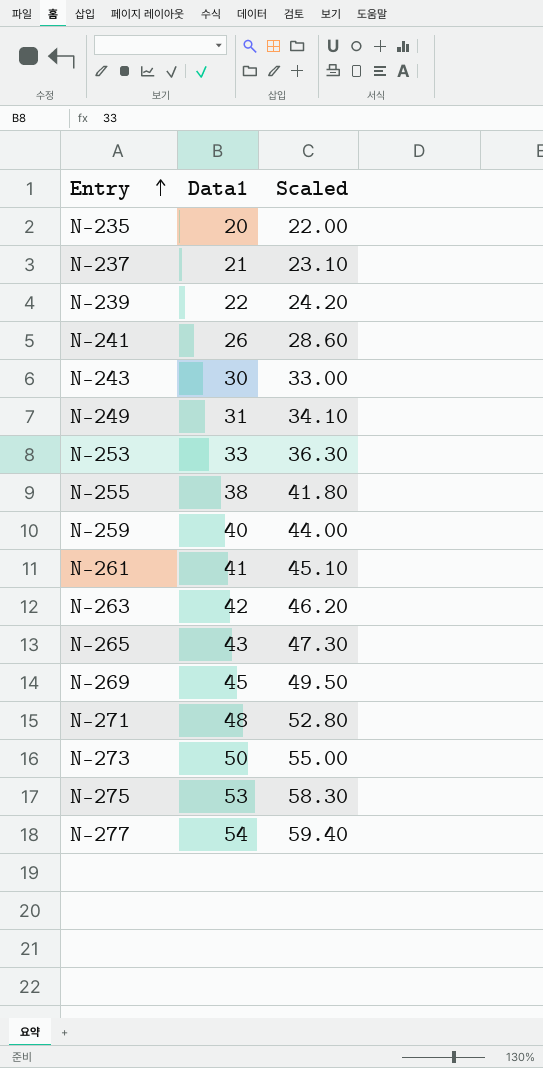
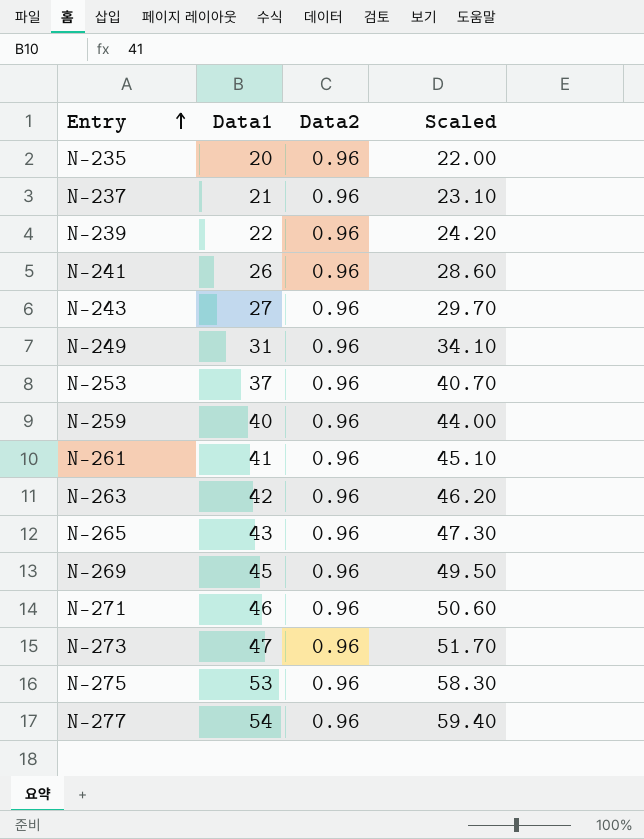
column Data2 | position: none -> 3
row N-255: 38 | 41.80 -> none
N-243 | Data1: 30 -> 27
N-243 | Scaled: 33.00 -> 29.70
N-253 | Data1: 33 -> 37
N-253 | Scaled: 36.30 -> 40.70
N-271 | Data1: 48 -> 46
N-271 | Scaled: 52.80 -> 50.60
N-273 | Data1: 50 -> 47
N-273 | Scaled: 55.00 -> 51.70

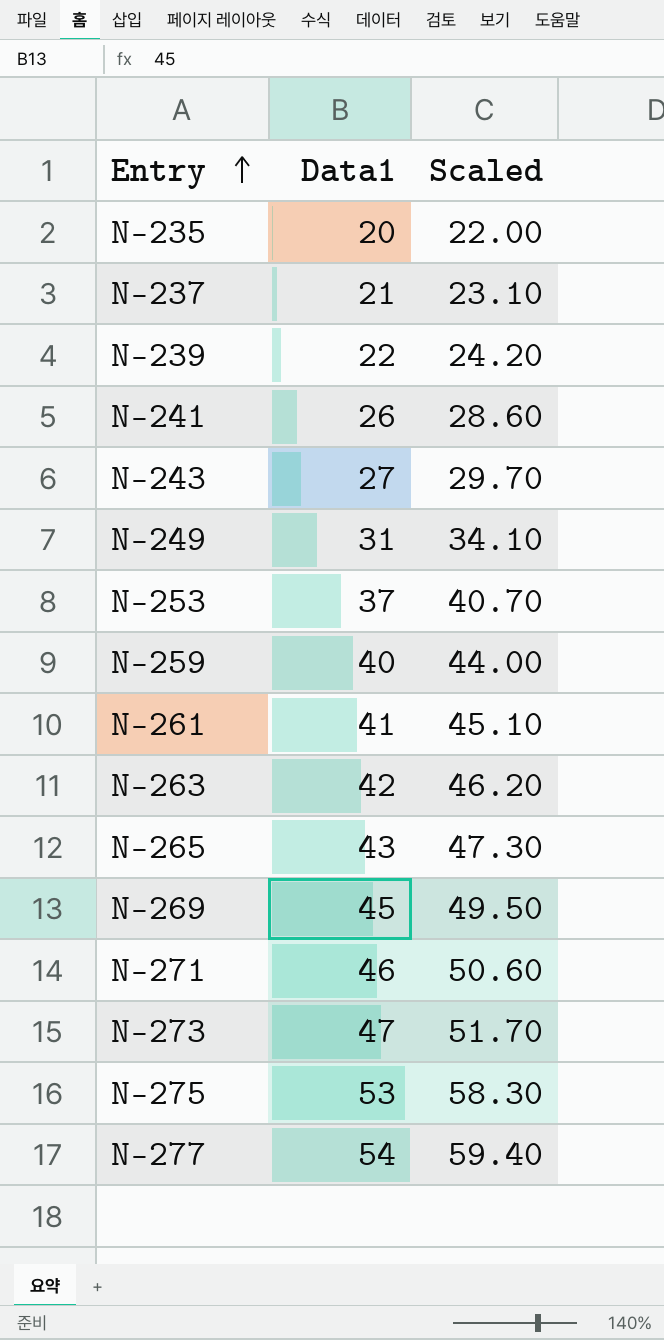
column Data2 | position: 3 -> none

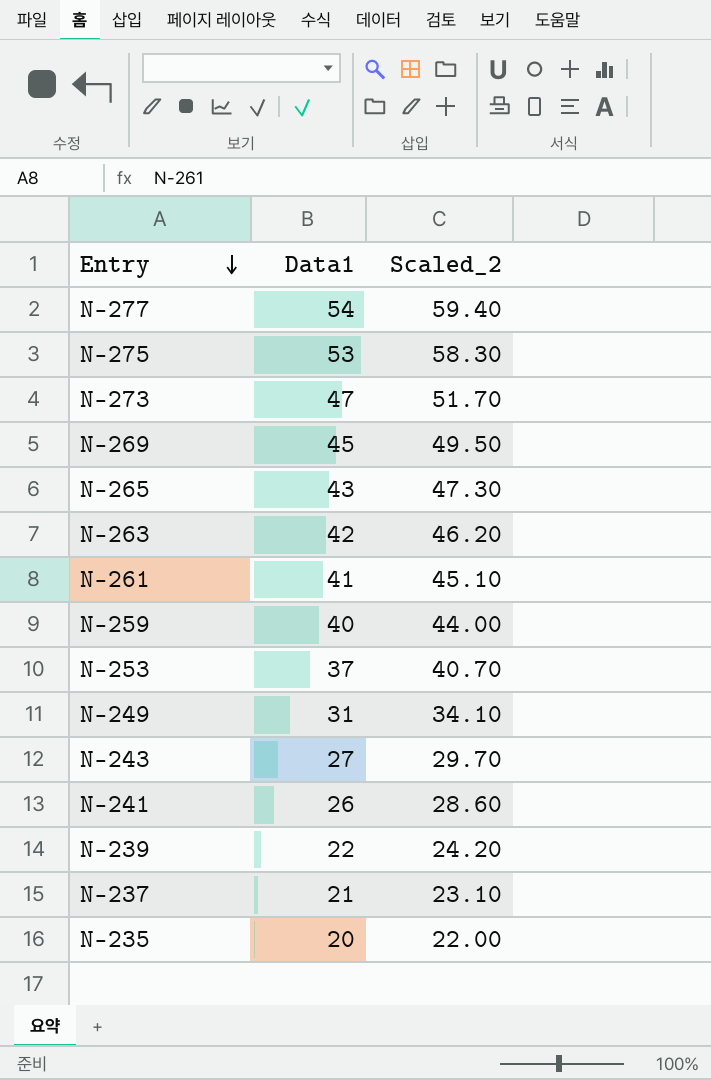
row order: Entry ascending -> Entry descending
column name: Scaled -> Scaled_2
row N-271: 46 | 50.60 -> none

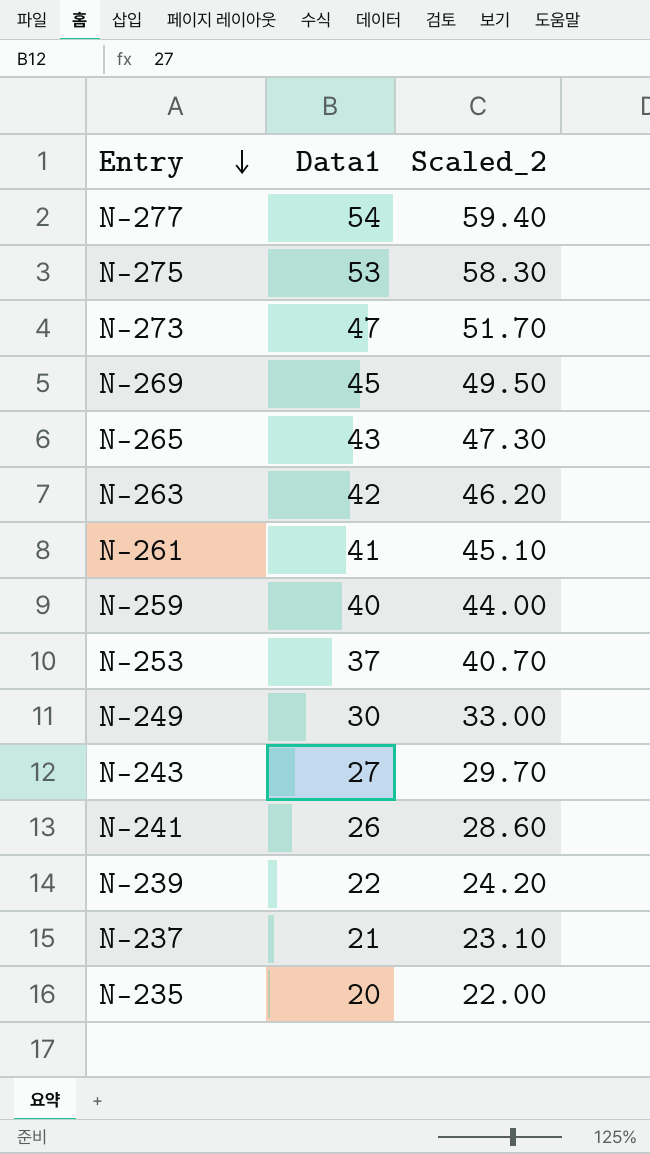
N-249 | Data1: 31 -> 30
N-249 | Scaled_2: 34.10 -> 33.00

